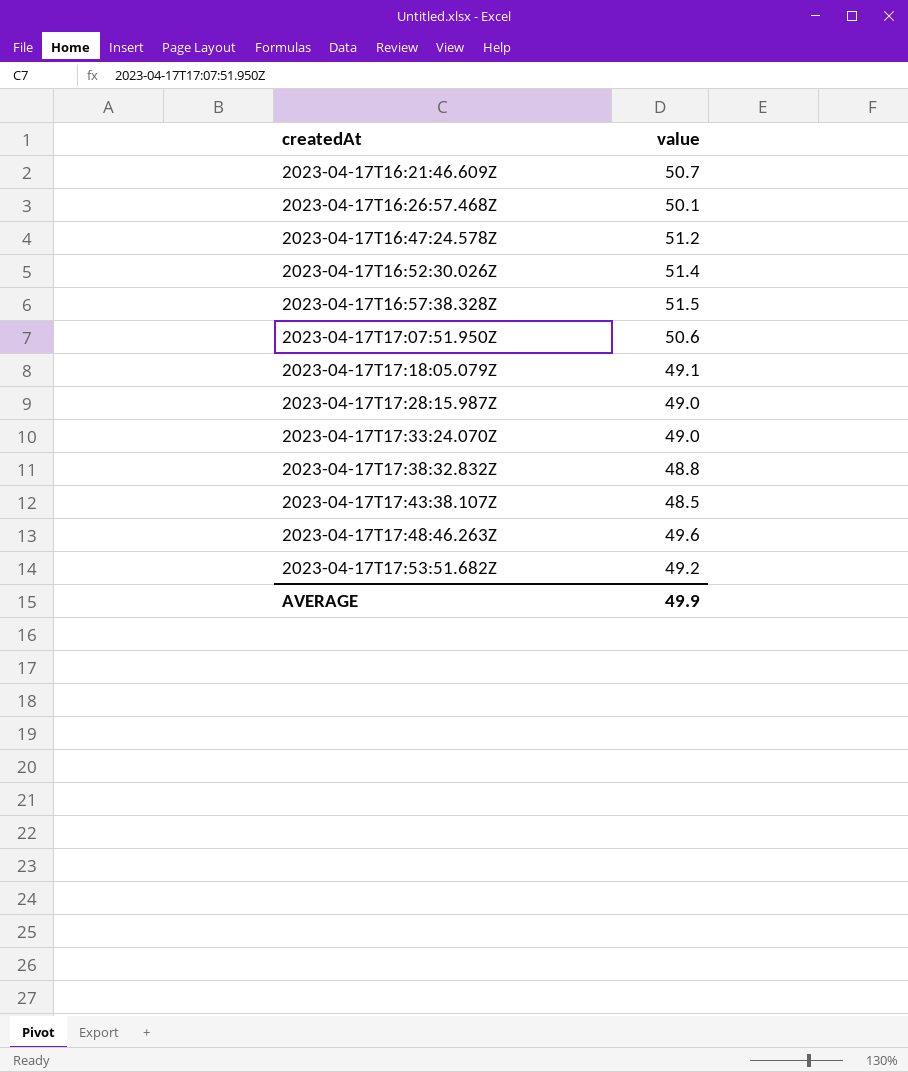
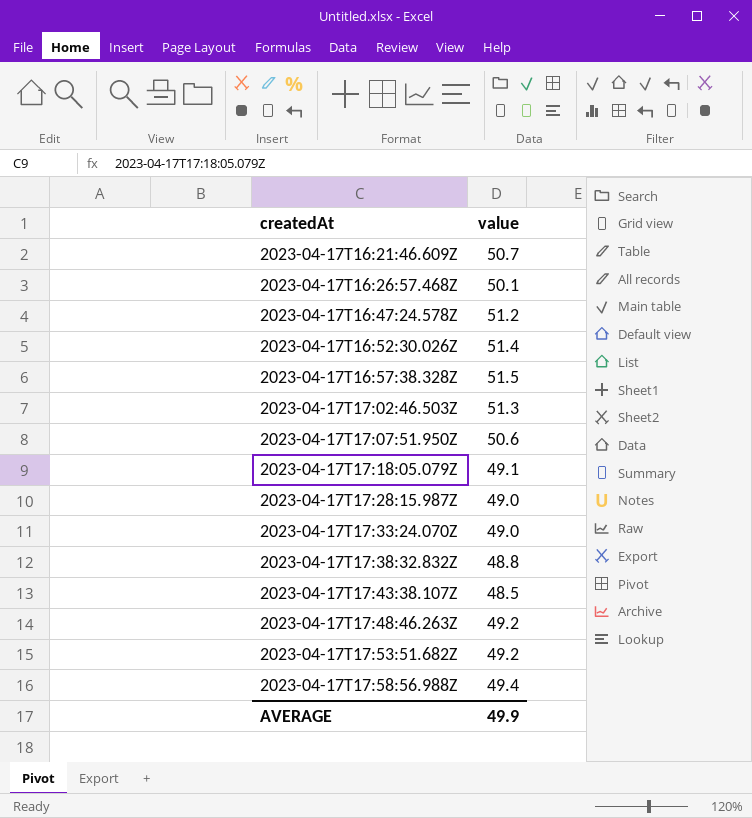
row 2023-04-17T17:02:46.503Z: none -> 51.3
2023-04-17T17:48:46.263Z | value: 49.6 -> 49.2
row 2023-04-17T17:58:56.988Z: none -> 49.4

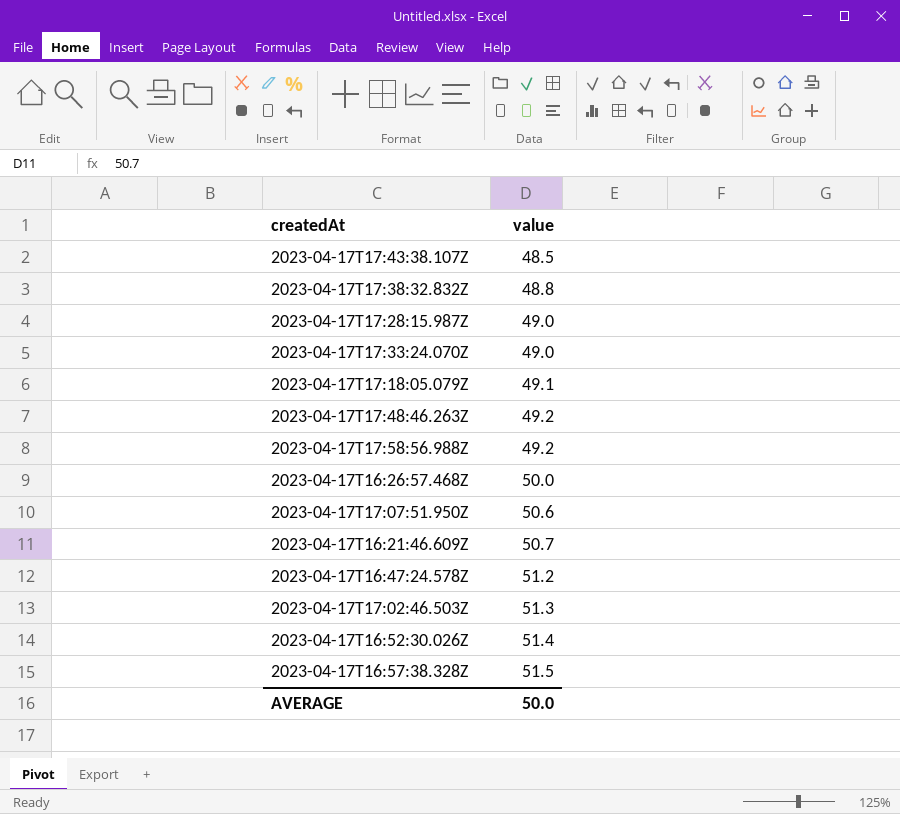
row order: createdAt ascending -> value ascending
row 2023-04-17T17:53:51.682Z: 49.2 -> none
2023-04-17T17:58:56.988Z | value: 49.4 -> 49.2
2023-04-17T16:26:57.468Z | value: 50.1 -> 50.0
AVERAGE | value: 49.9 -> 50.0

